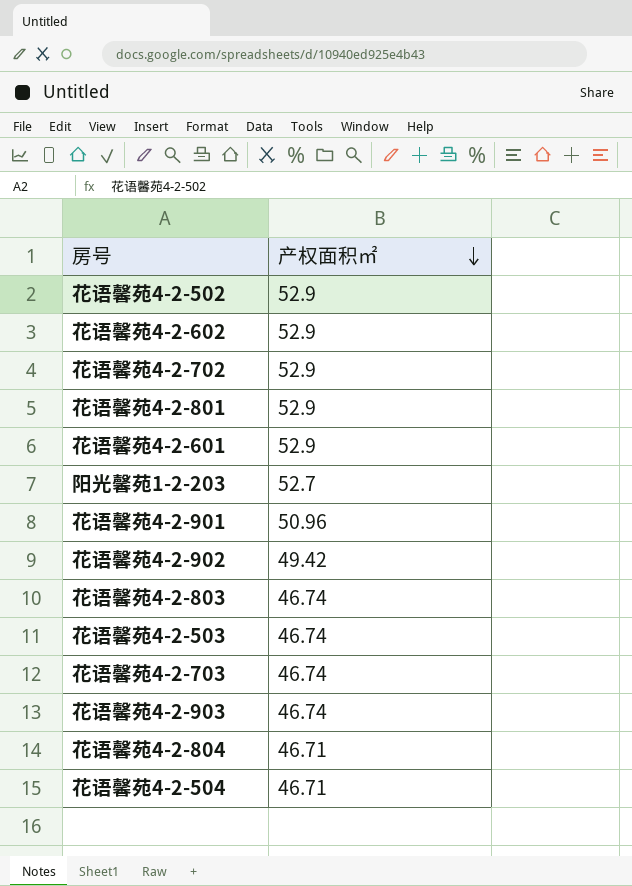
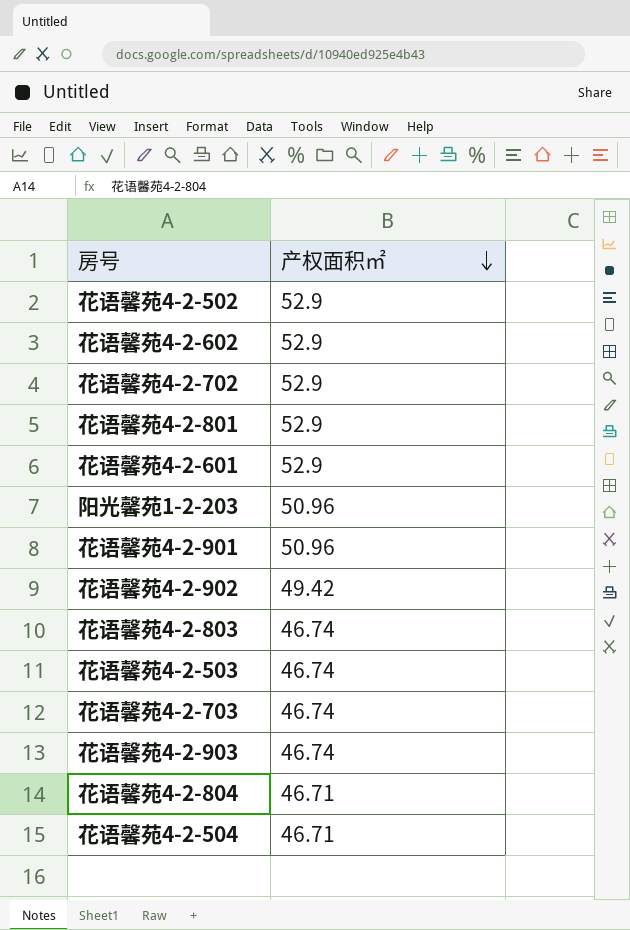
阳光馨苑1-2-203 | 产权面积㎡: 52.7 -> 50.96

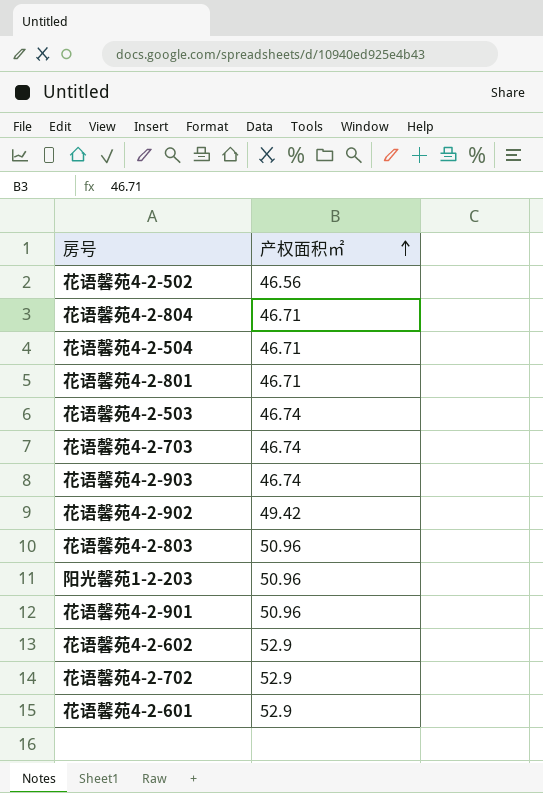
row order: 产权面积㎡ descending -> 产权面积㎡ ascending
花语馨苑4-2-502 | 产权面积㎡: 52.9 -> 46.56
花语馨苑4-2-801 | 产权面积㎡: 52.9 -> 46.71
花语馨苑4-2-803 | 产权面积㎡: 46.74 -> 50.96

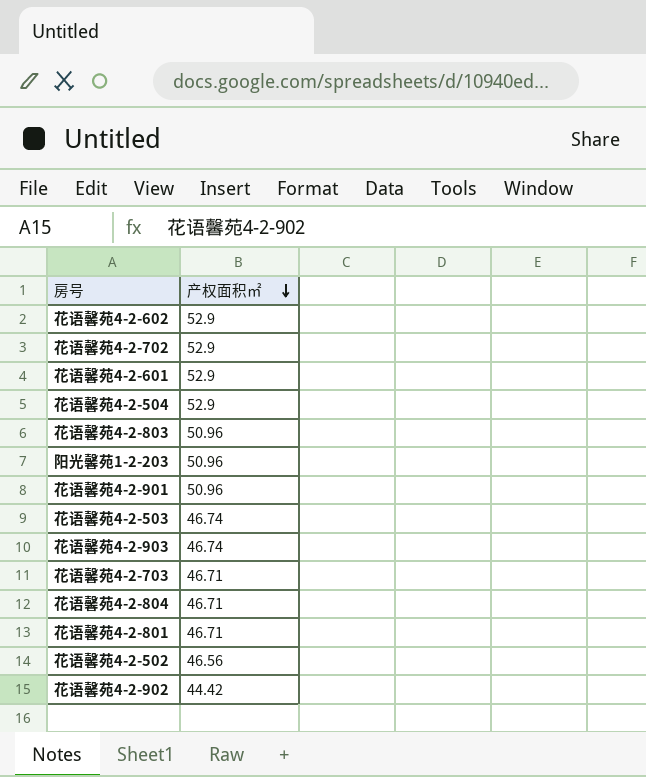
row order: 产权面积㎡ ascending -> 产权面积㎡ descending
花语馨苑4-2-504 | 产权面积㎡: 46.71 -> 52.9
花语馨苑4-2-703 | 产权面积㎡: 46.74 -> 46.71
花语馨苑4-2-902 | 产权面积㎡: 49.42 -> 44.42

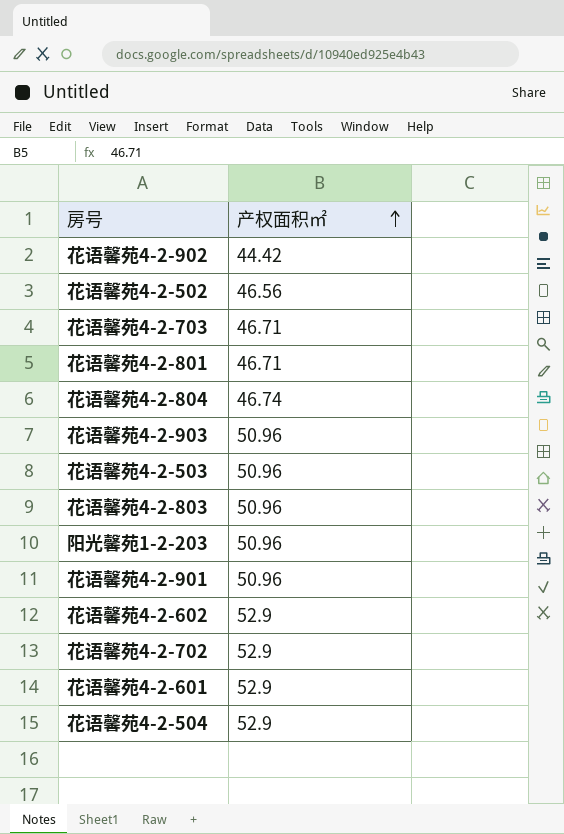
row order: 产权面积㎡ descending -> 产权面积㎡ ascending
花语馨苑4-2-804 | 产权面积㎡: 46.71 -> 46.74
花语馨苑4-2-903 | 产权面积㎡: 46.74 -> 50.96
花语馨苑4-2-503 | 产权面积㎡: 46.74 -> 50.96

